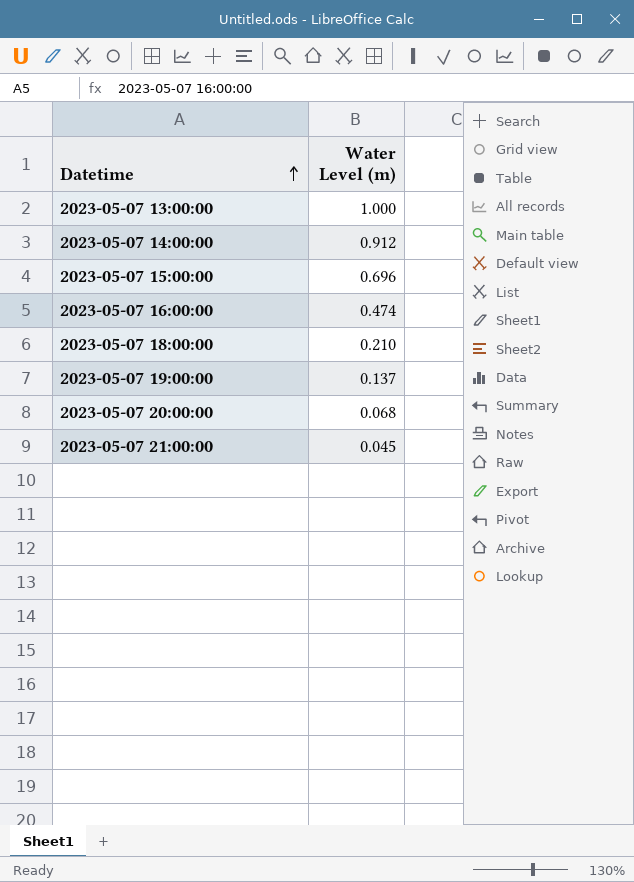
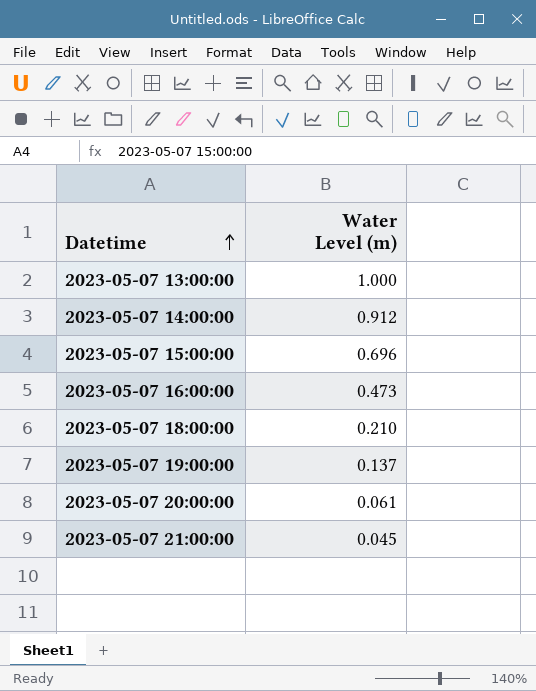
2023-05-07 16:00:00 | Water Level (m): 0.474 -> 0.473
2023-05-07 20:00:00 | Water Level (m): 0.068 -> 0.061

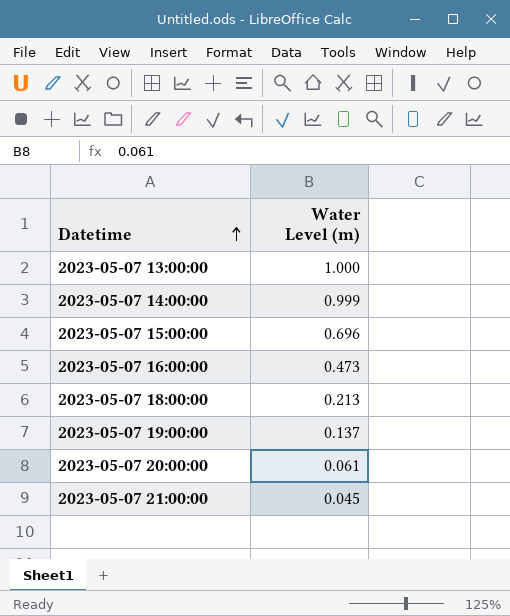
2023-05-07 14:00:00 | Water Level (m): 0.912 -> 0.999
2023-05-07 18:00:00 | Water Level (m): 0.210 -> 0.213

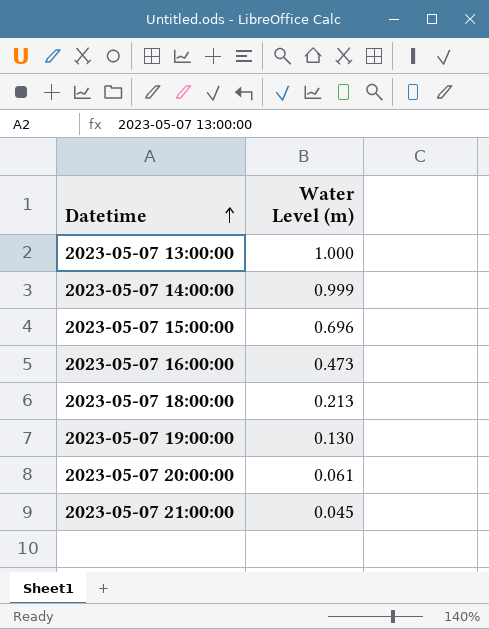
2023-05-07 19:00:00 | Water Level (m): 0.137 -> 0.130

